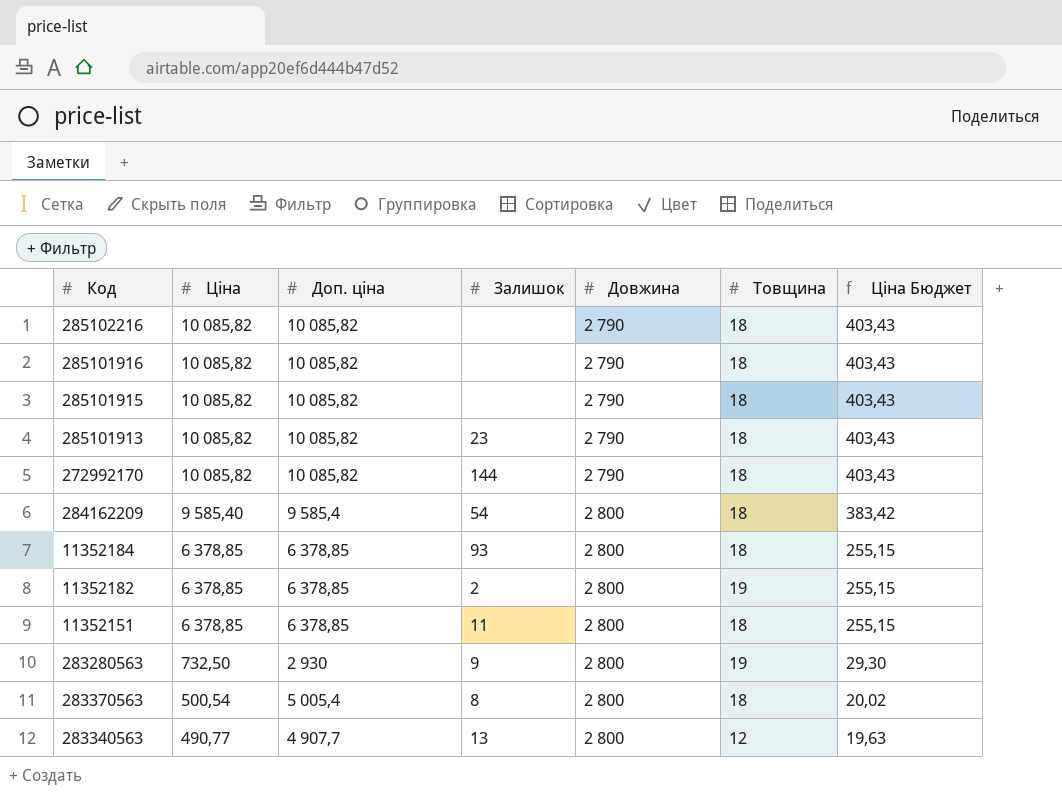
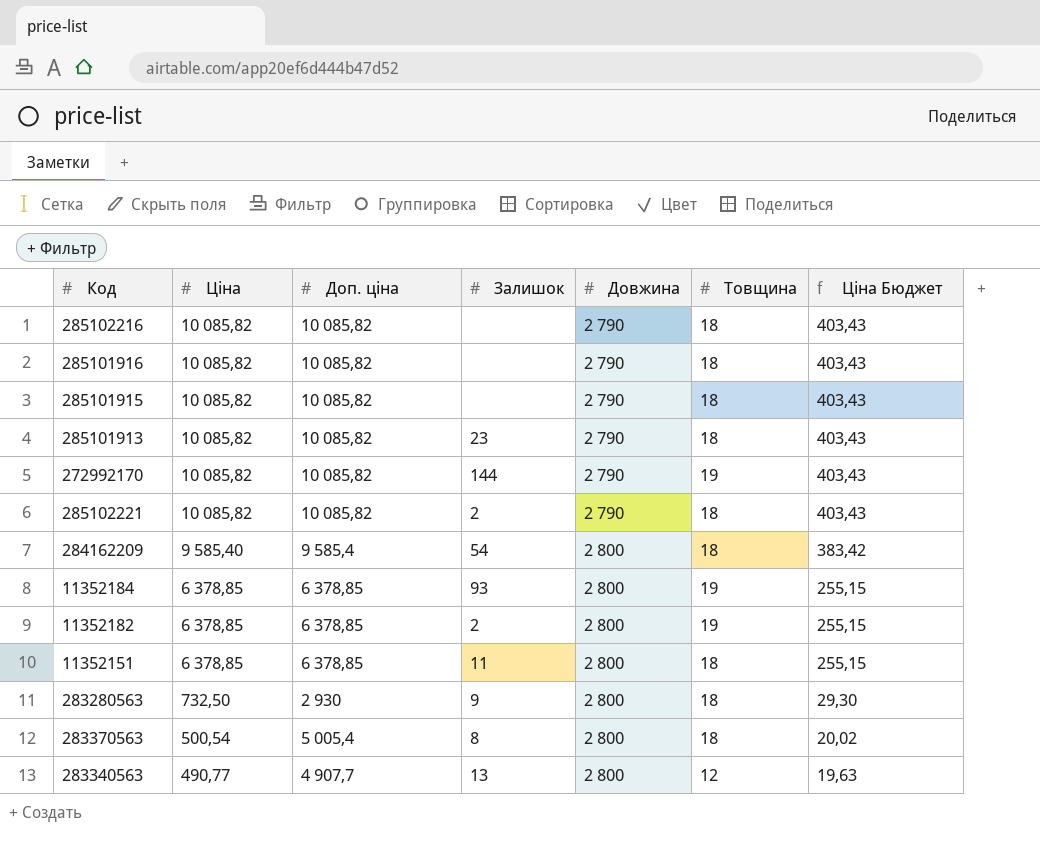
272992170 | Товщина: 18 -> 19
row 285102221: none -> 10 085,82 | 10 085,82 | 2 | 2 790 | 18 | 403,43
11352184 | Товщина: 18 -> 19
283280563 | Товщина: 19 -> 18

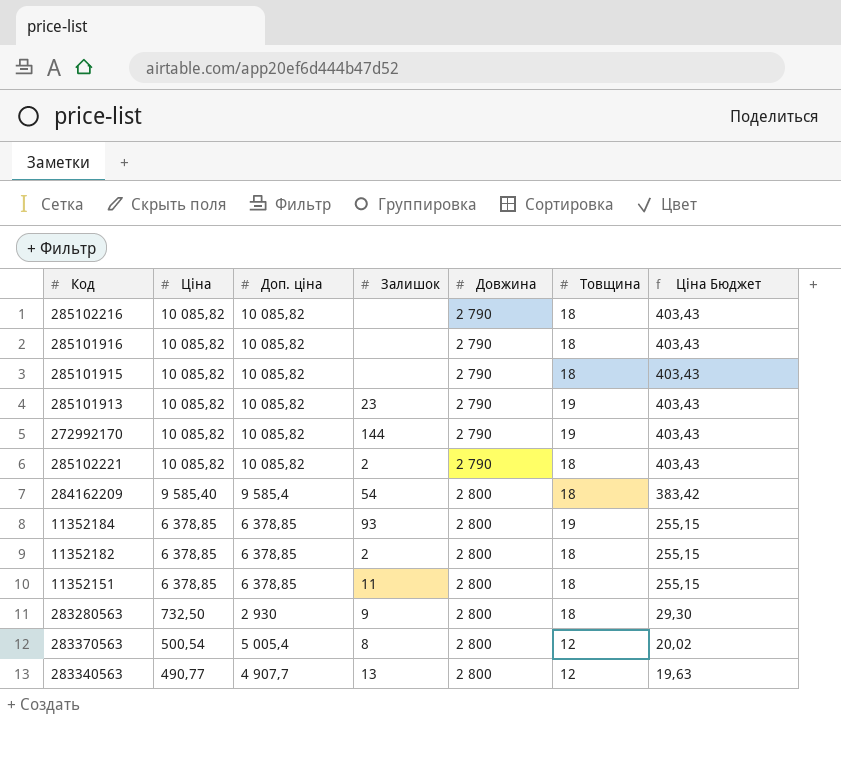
285101913 | Товщина: 18 -> 19
11352182 | Товщина: 19 -> 18
283370563 | Товщина: 18 -> 12

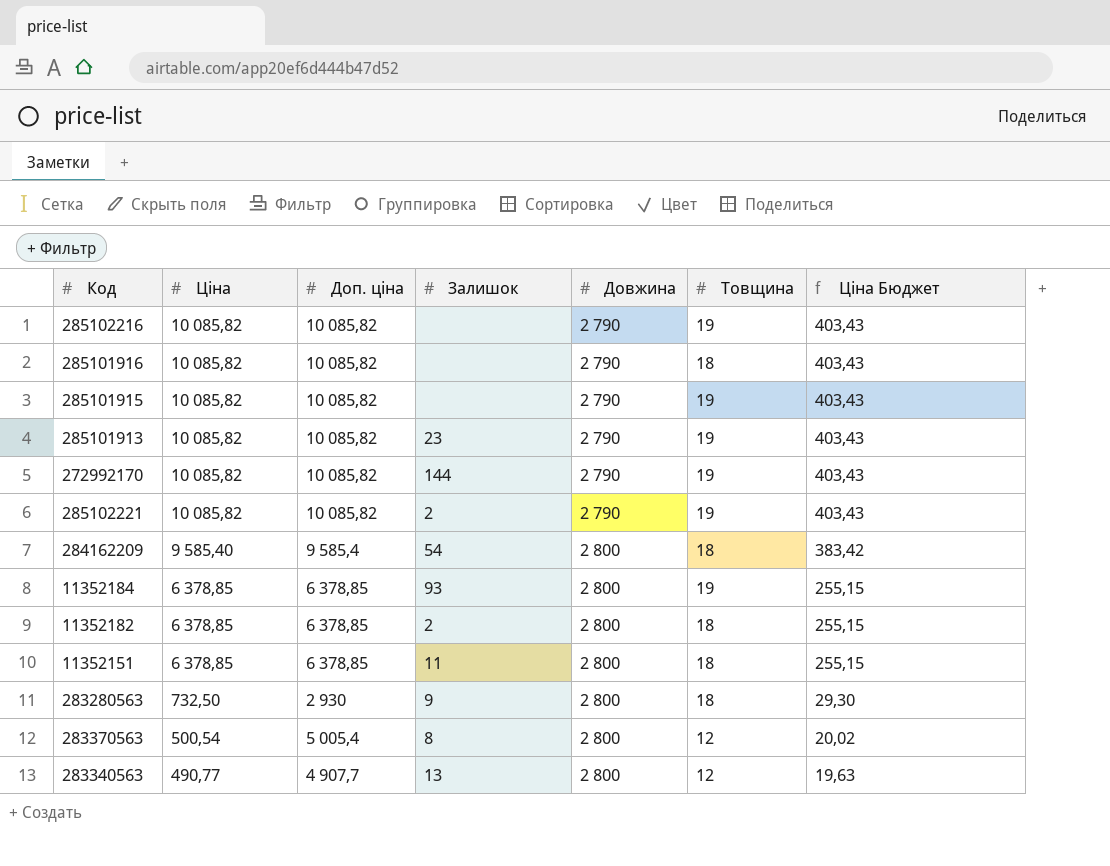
285102216 | Товщина: 18 -> 19
285101915 | Товщина: 18 -> 19
285102221 | Товщина: 18 -> 19

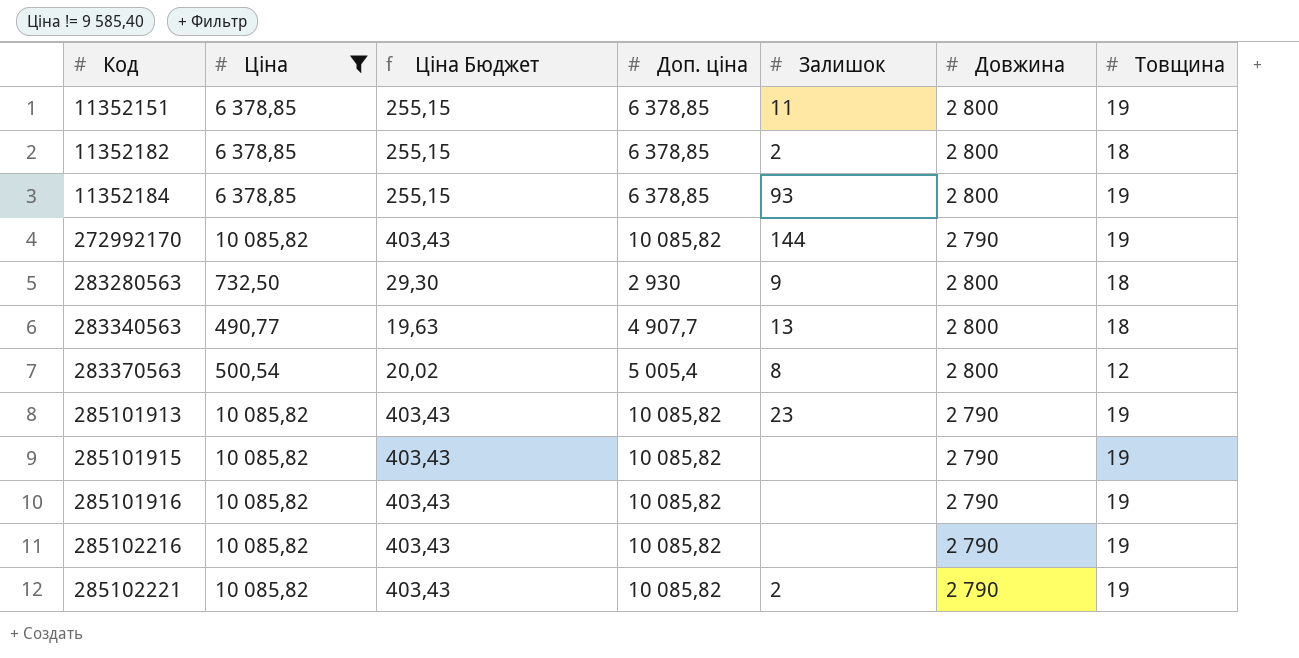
filter: none -> Ціна != 9 585,40
row order: Ціна descending -> Код ascending
column Ціна Бюджет | position: 7 -> 3
11352151 | Товщина: 18 -> 19
283340563 | Товщина: 12 -> 18
285101916 | Товщина: 18 -> 19

